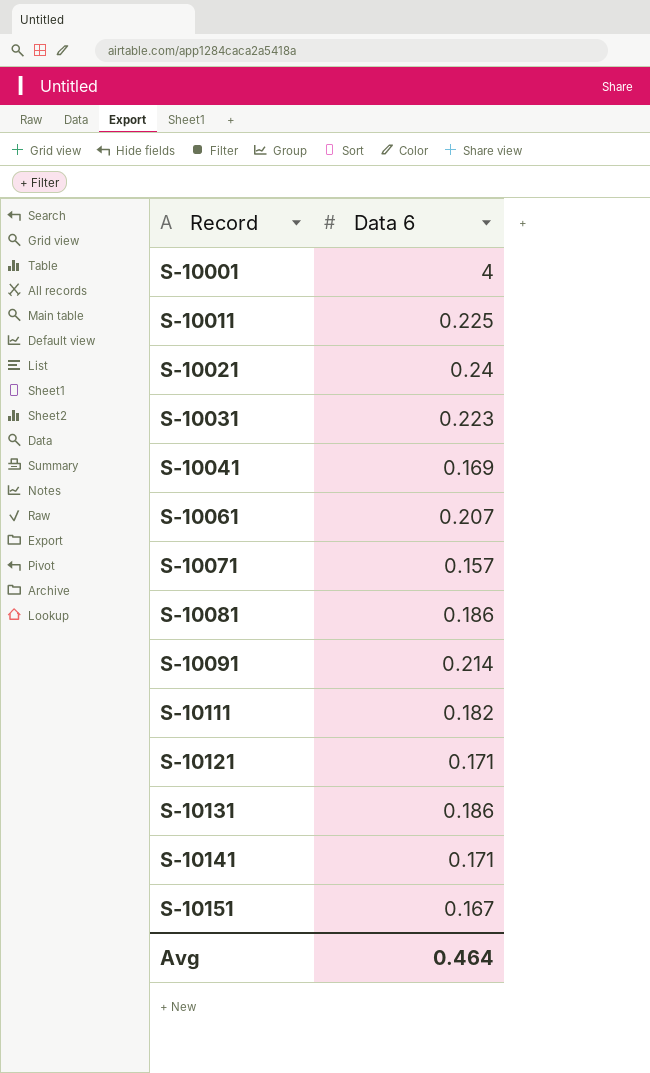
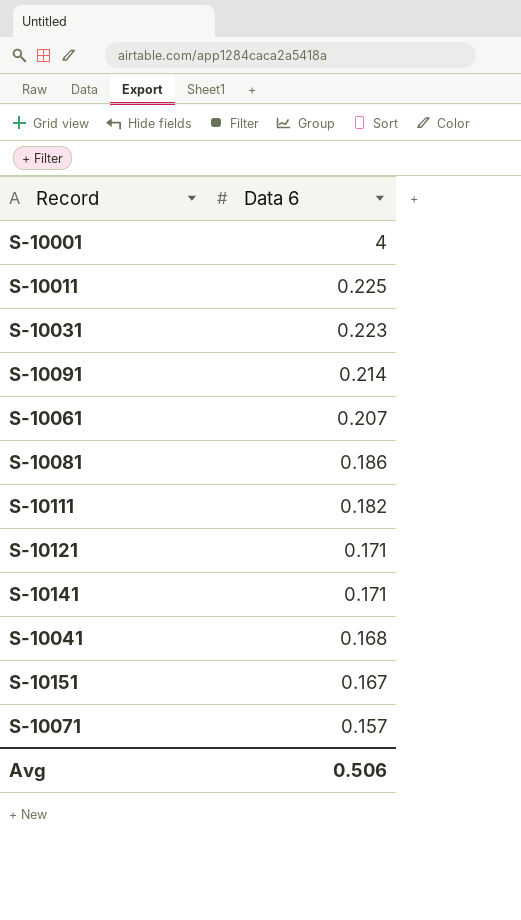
row order: Record ascending -> Data 6 descending
row S-10021: 0.24 -> none
row S-10131: 0.186 -> none
S-10041 | Data 6: 0.169 -> 0.168
Avg | Data 6: 0.464 -> 0.506

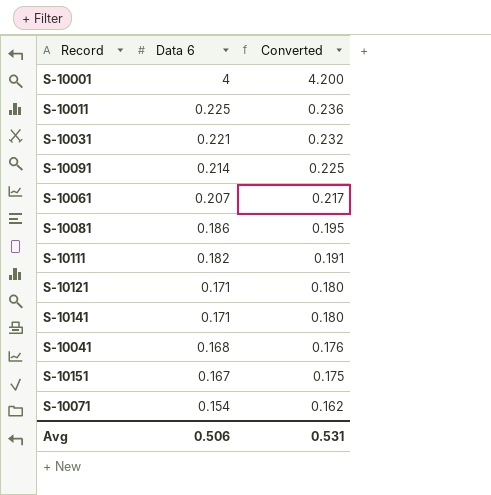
column Converted | formula: none -> [Data 6] * 1.05
S-10031 | Data 6: 0.223 -> 0.221
S-10071 | Data 6: 0.157 -> 0.154

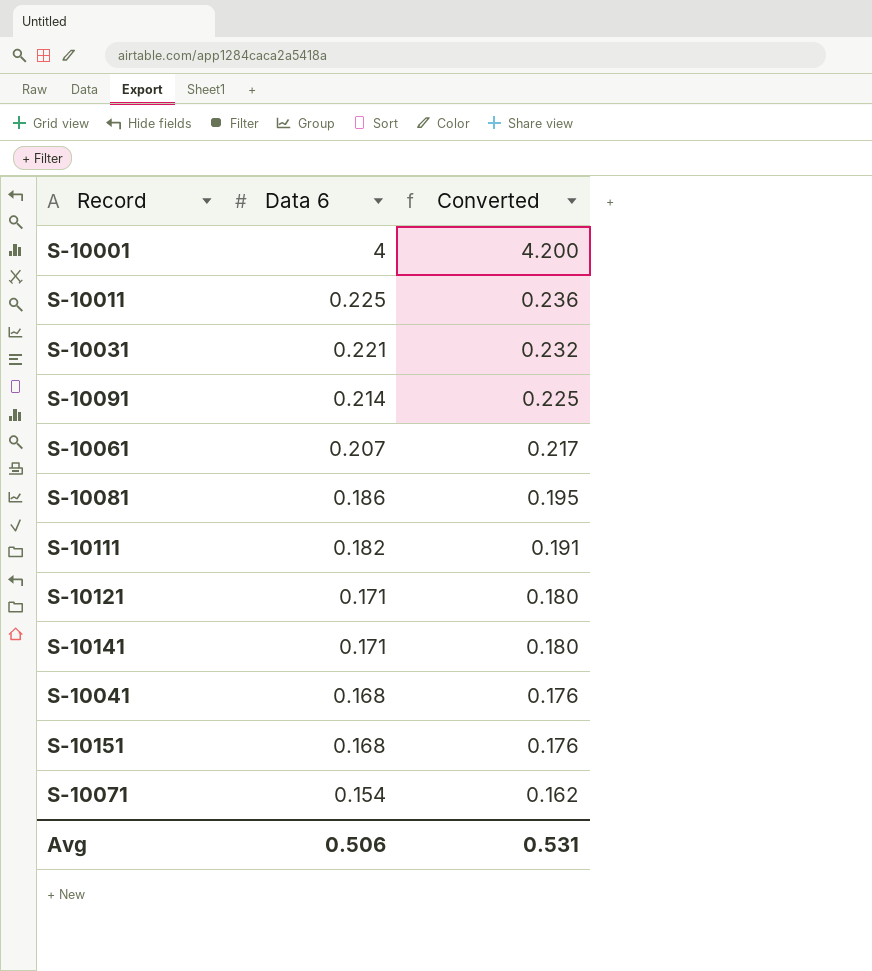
S-10151 | Data 6: 0.167 -> 0.168
S-10151 | Converted: 0.175 -> 0.176

